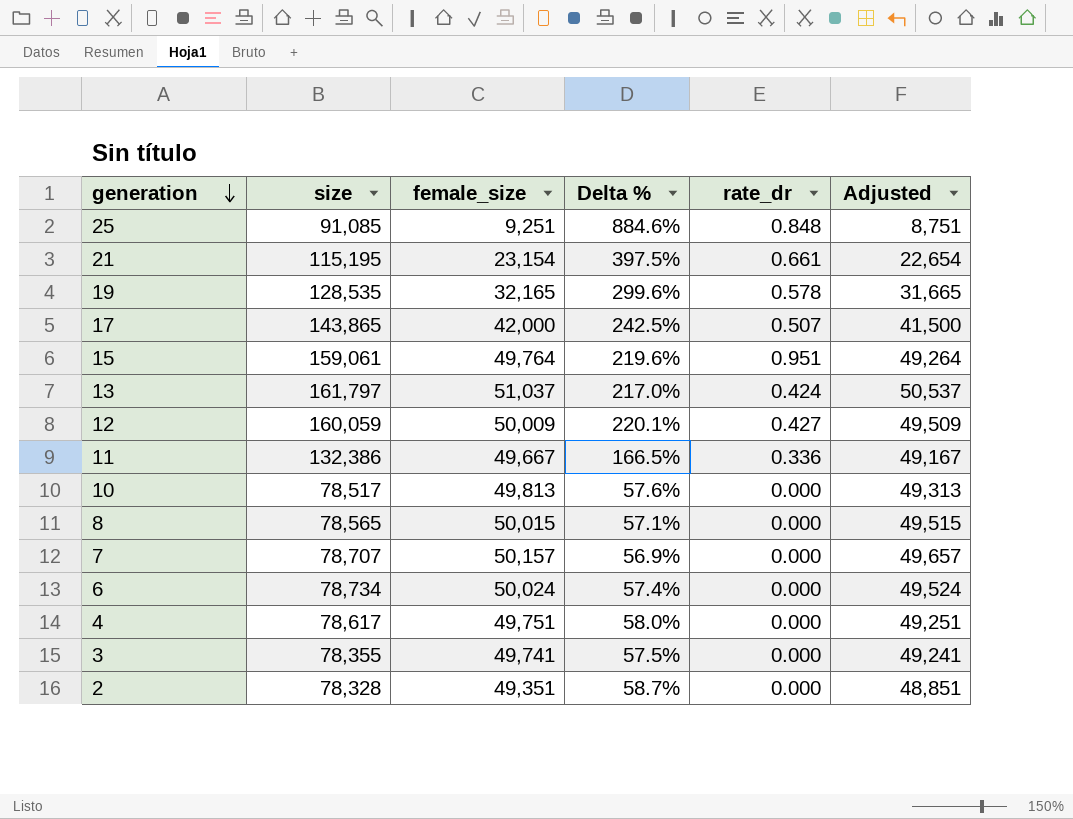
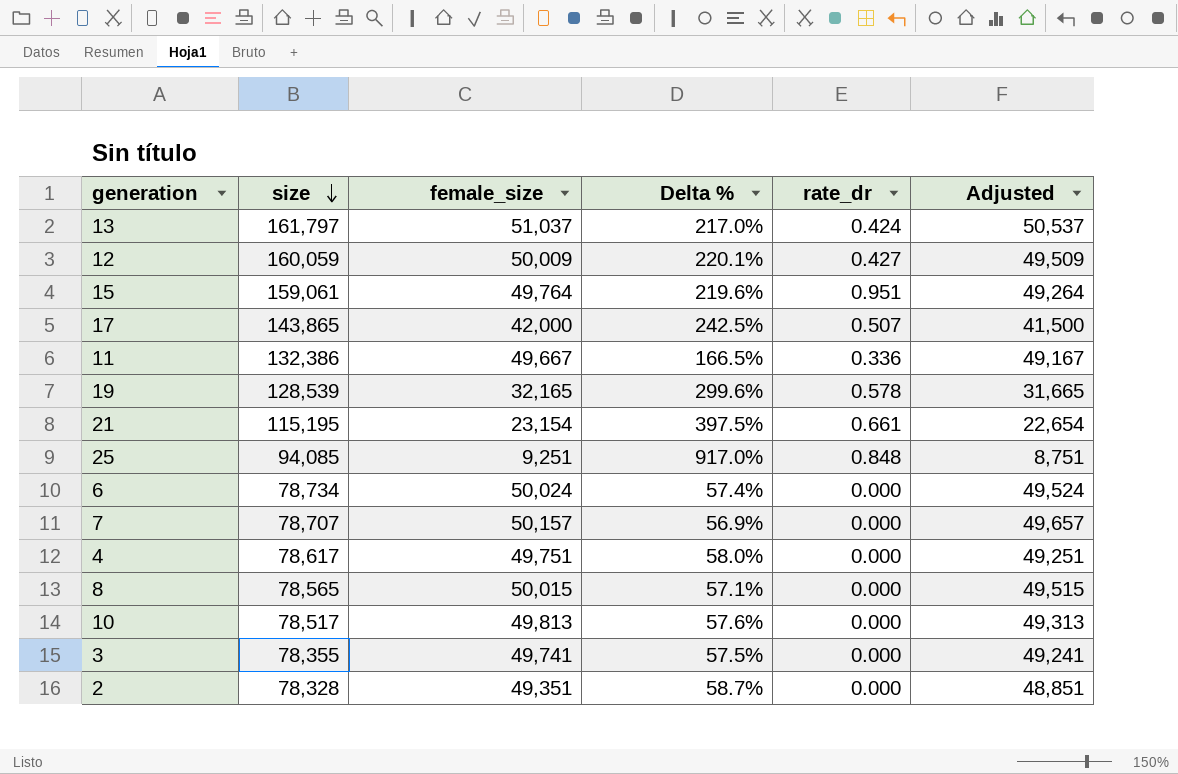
row order: generation descending -> size descending
19 | size: 128,535 -> 128,539
25 | size: 91,085 -> 94,085
25 | Delta %: 884.6% -> 917.0%

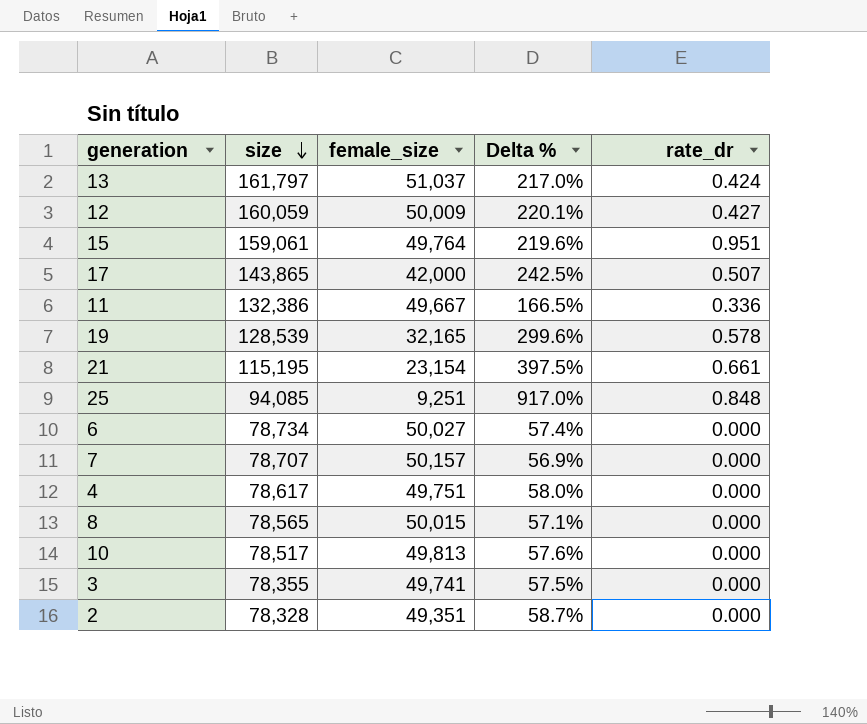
column Adjusted | formula: [female_size] - 500 -> none
6 | female_size: 50,024 -> 50,027

